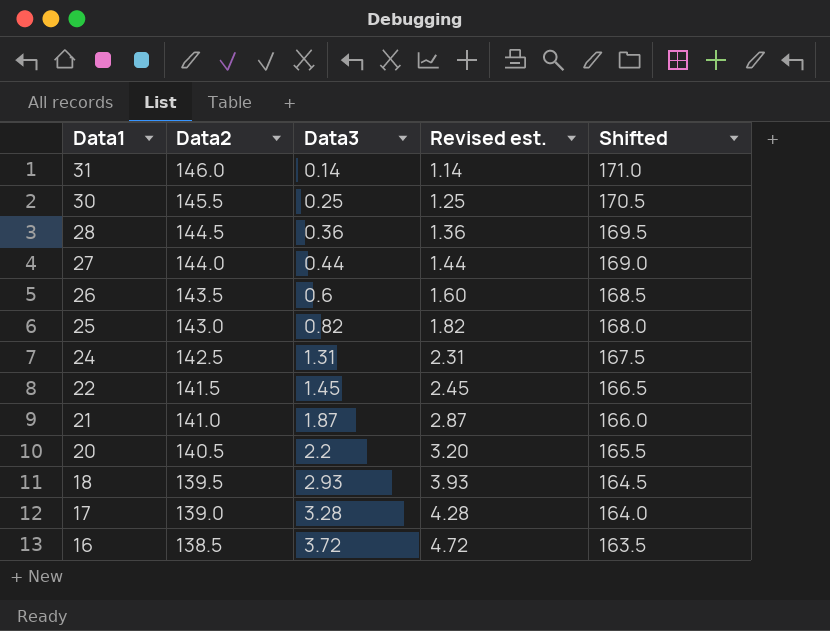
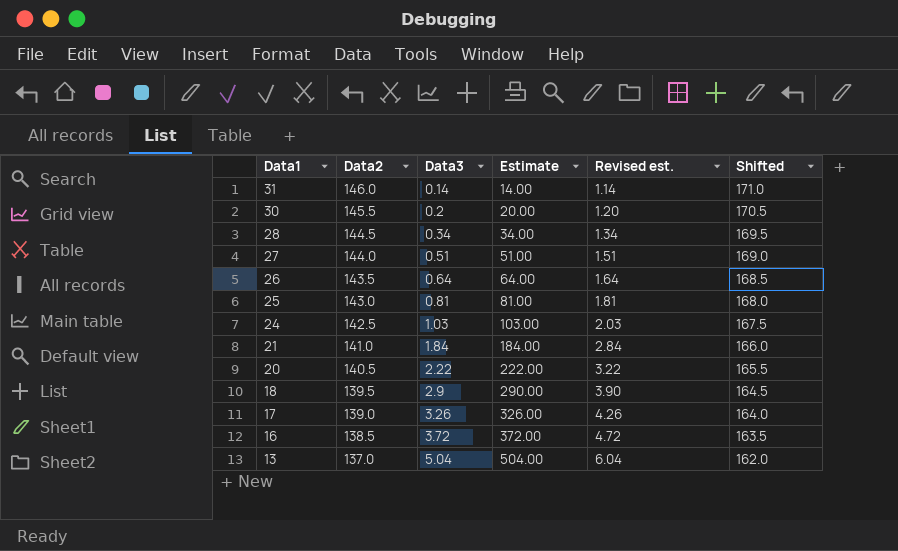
column Estimate | formula: none -> [Data3] * 100
row 22: 141.5 | 1.45 | 2.45 | 166.5 -> none
30 | Data3: 0.25 -> 0.2
30 | Revised est.: 1.25 -> 1.20
28 | Data3: 0.36 -> 0.34
28 | Revised est.: 1.36 -> 1.34
27 | Data3: 0.44 -> 0.51
27 | Revised est.: 1.44 -> 1.51
26 | Data3: 0.6 -> 0.64
26 | Revised est.: 1.60 -> 1.64
25 | Data3: 0.82 -> 0.81
25 | Revised est.: 1.82 -> 1.81
24 | Data3: 1.31 -> 1.03
24 | Revised est.: 2.31 -> 2.03
21 | Data3: 1.87 -> 1.84
21 | Revised est.: 2.87 -> 2.84
20 | Data3: 2.2 -> 2.22
20 | Revised est.: 3.20 -> 3.22
18 | Data3: 2.93 -> 2.9
18 | Revised est.: 3.93 -> 3.90
17 | Data3: 3.28 -> 3.26
17 | Revised est.: 4.28 -> 4.26
row 13: none -> 137.0 | 5.04 | 504.00 | 6.04 | 162.0

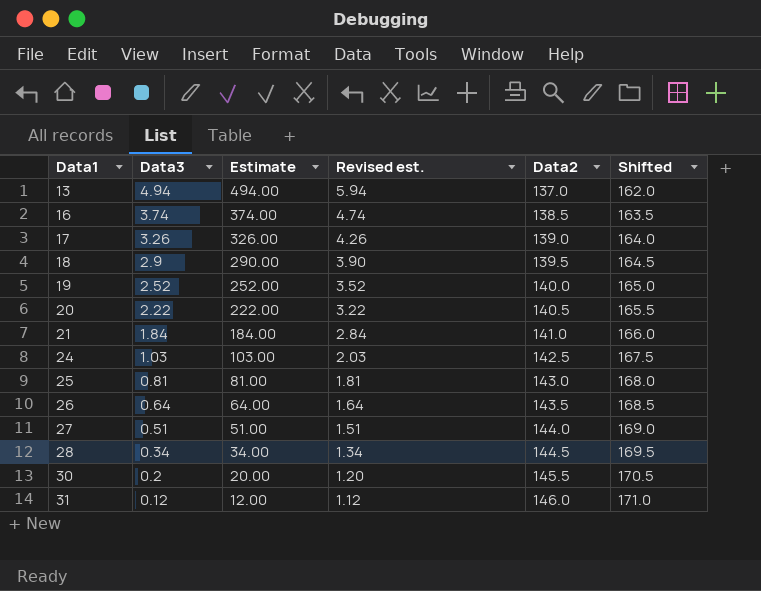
row order: Data1 descending -> Data1 ascending
column Data2 | position: 2 -> 5
13 | Data3: 5.04 -> 4.94
13 | Estimate: 504.00 -> 494.00
13 | Revised est.: 6.04 -> 5.94
16 | Data3: 3.72 -> 3.74
16 | Estimate: 372.00 -> 374.00
16 | Revised est.: 4.72 -> 4.74
row 19: none -> 2.52 | 252.00 | 3.52 | 140.0 | 165.0
31 | Data3: 0.14 -> 0.12
31 | Estimate: 14.00 -> 12.00
31 | Revised est.: 1.14 -> 1.12

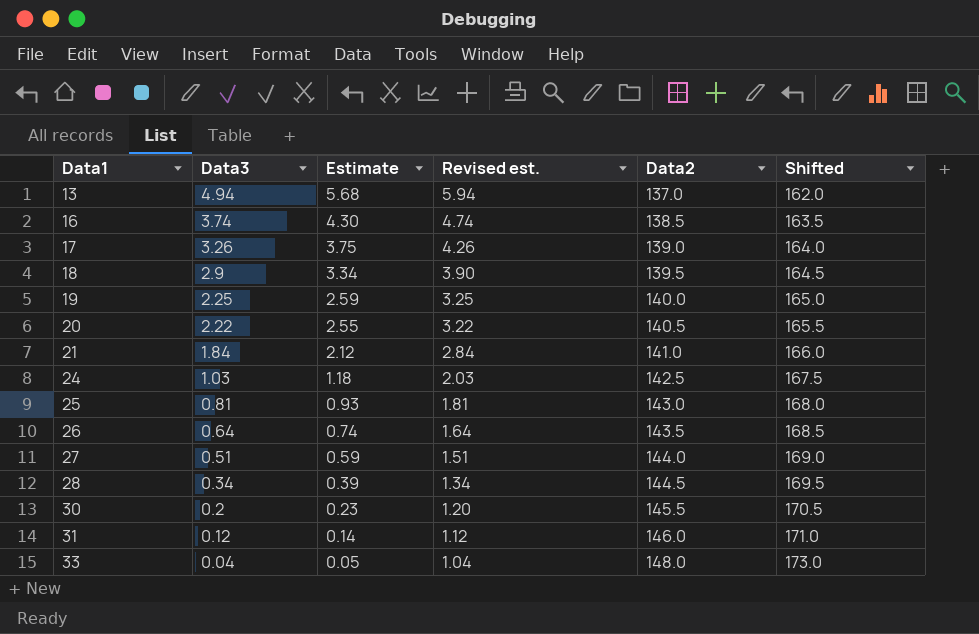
column Estimate | formula: [Data3] * 100 -> [Data3] * 1.15
19 | Data3: 2.52 -> 2.25
19 | Revised est.: 3.52 -> 3.25
row 33: none -> 0.04 | 0.05 | 1.04 | 148.0 | 173.0

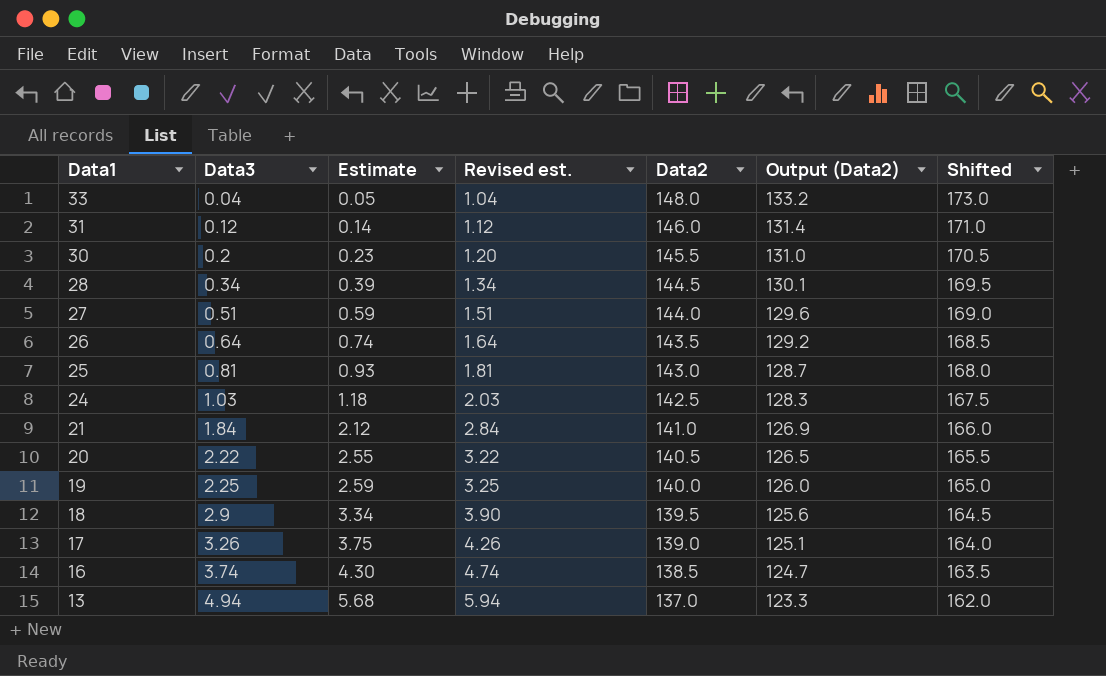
row order: Data1 ascending -> Data1 descending
column Output (Data2) | formula: none -> [Data2] * 0.9

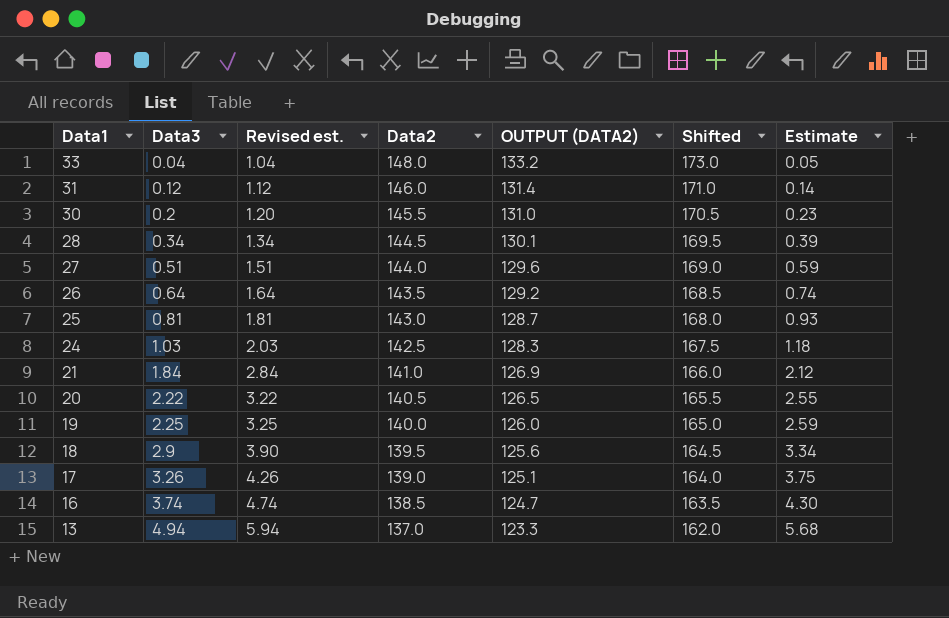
column name: Output (Data2) -> OUTPUT (DATA2)
column Estimate | position: 3 -> 7

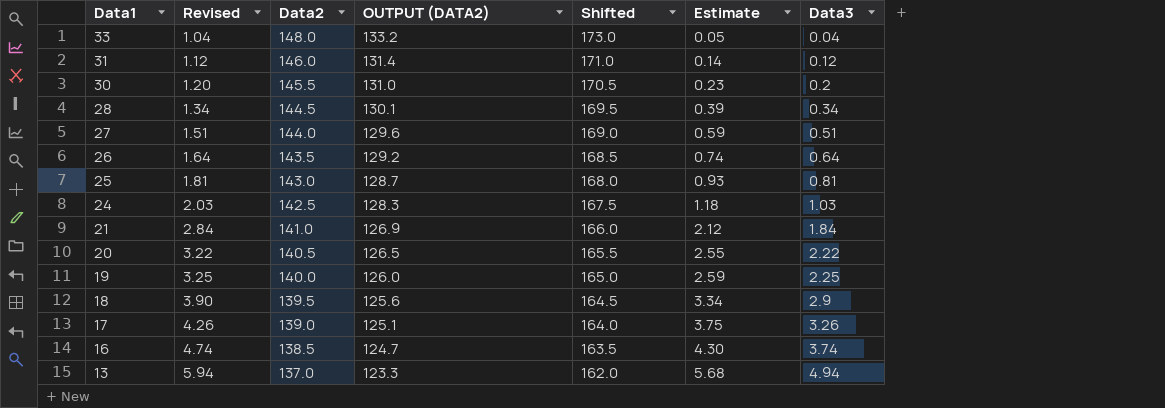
column name: Revised est. -> Revised
column Data3 | position: 2 -> 7

